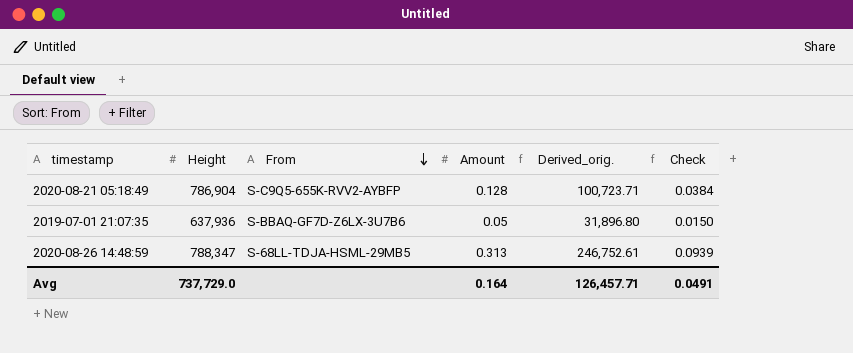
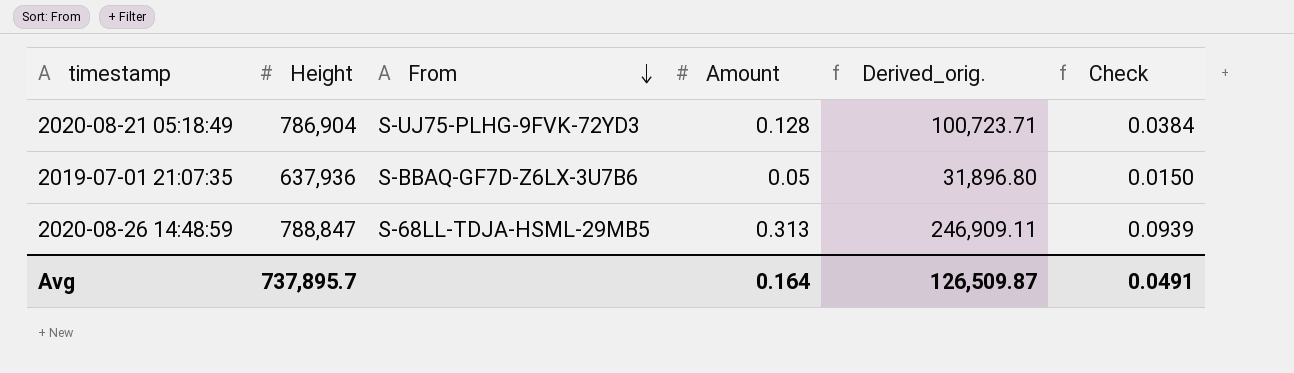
2020-08-21 05:18:49 | From: S-C9Q5-655K-RVV2-AYBFP -> S-UJ75-PLHG-9FVK-72YD3
2020-08-26 14:48:59 | Height: 788,347 -> 788,847
2020-08-26 14:48:59 | Derived_orig.: 246,752.61 -> 246,909.11
Avg | Height: 737,729.0 -> 737,895.7
Avg | Derived_orig.: 126,457.71 -> 126,509.87

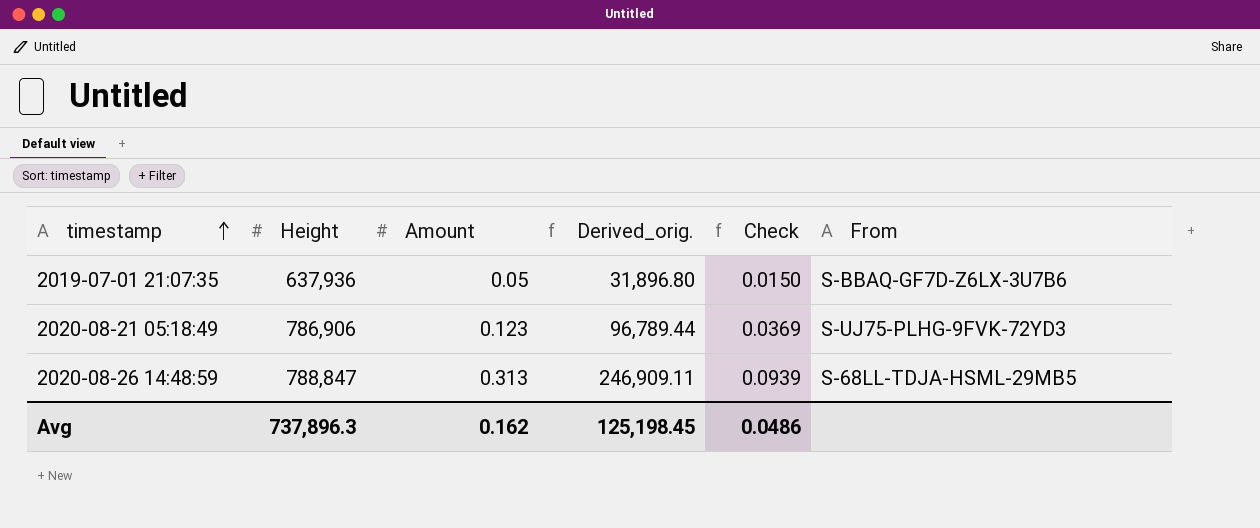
row order: From descending -> timestamp ascending
column From | position: 3 -> 6
2020-08-21 05:18:49 | Height: 786,904 -> 786,906
2020-08-21 05:18:49 | Amount: 0.128 -> 0.123
2020-08-21 05:18:49 | Derived_orig.: 100,723.71 -> 96,789.44
2020-08-21 05:18:49 | Check: 0.0384 -> 0.0369
Avg | Height: 737,895.7 -> 737,896.3
Avg | Amount: 0.164 -> 0.162
Avg | Derived_orig.: 126,509.87 -> 125,198.45
Avg | Check: 0.0491 -> 0.0486

